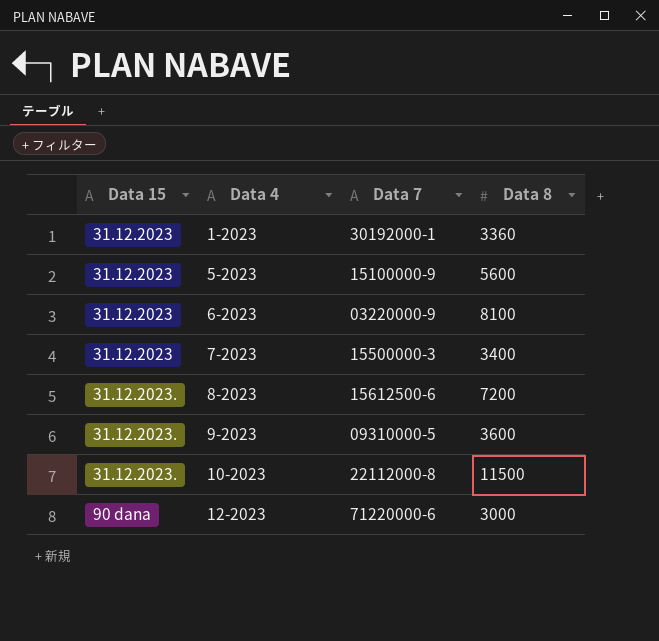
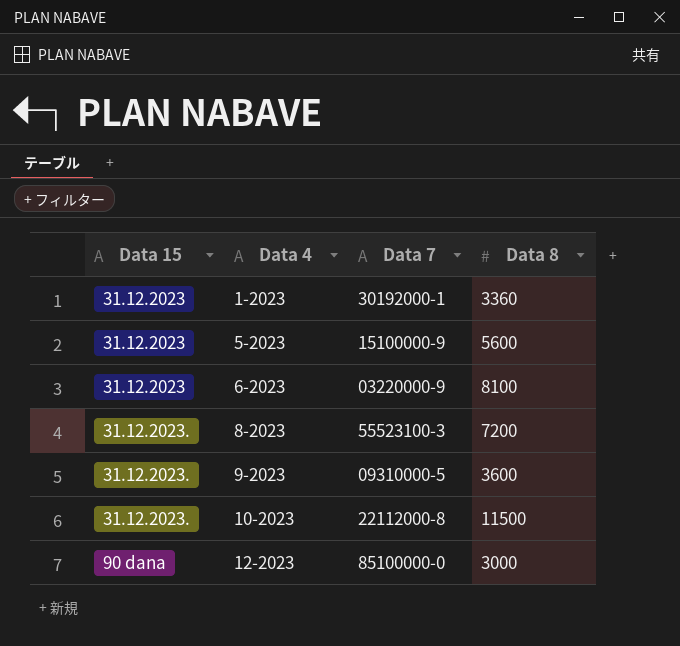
row 7-2023: 31.12.2023 | 15500000-3 | 3400 -> none
8-2023 | Data 7: 15612500-6 -> 55523100-3
12-2023 | Data 7: 71220000-6 -> 85100000-0

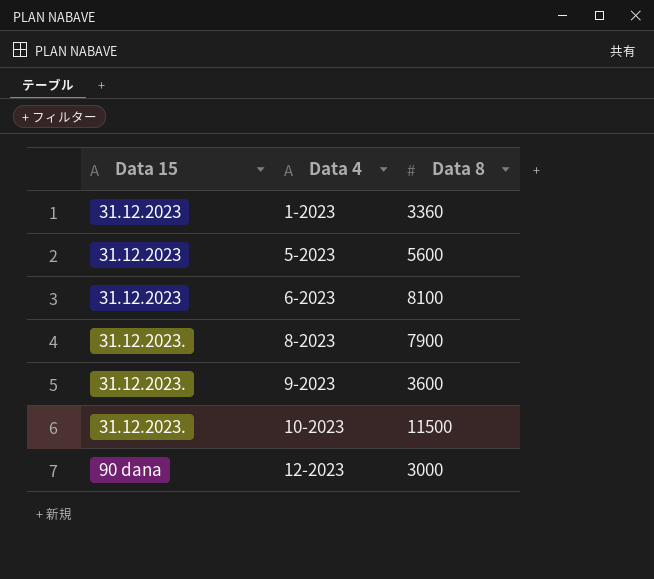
column Data 7 | position: 3 -> none
8-2023 | Data 8: 7200 -> 7900

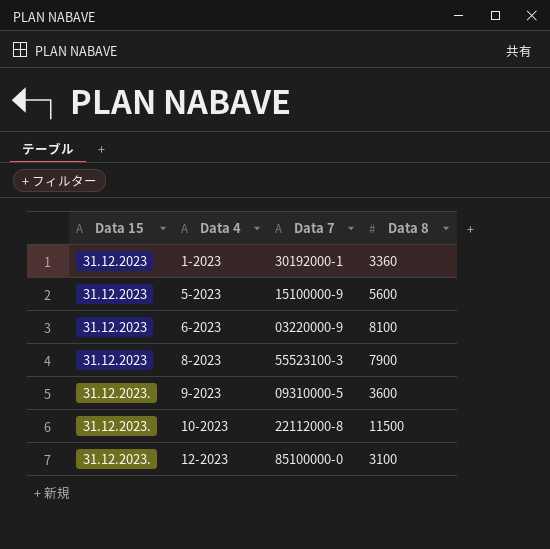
column Data 7 | position: none -> 3
8-2023 | Data 15: 31.12.2023. -> 31.12.2023
12-2023 | Data 15: 90 dana -> 31.12.2023.
12-2023 | Data 8: 3000 -> 3100

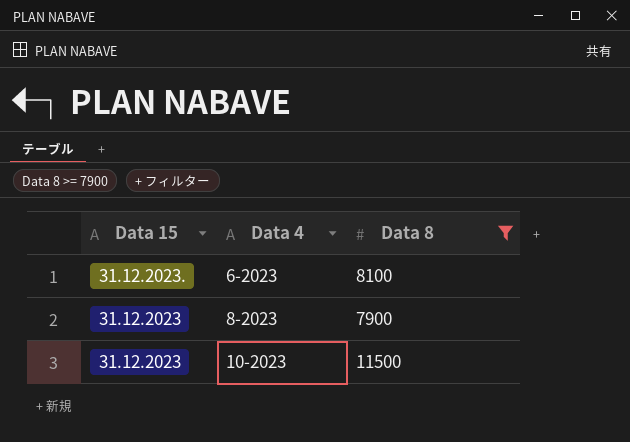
filter: none -> Data 8 >= 7900
column Data 7 | position: 3 -> none
6-2023 | Data 15: 31.12.2023 -> 31.12.2023.
10-2023 | Data 15: 31.12.2023. -> 31.12.2023

